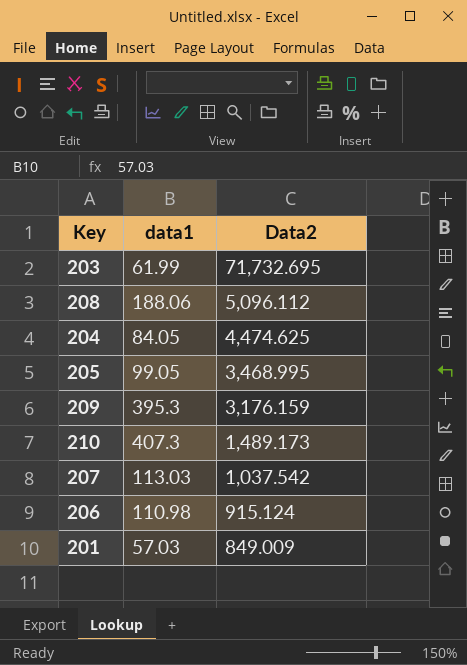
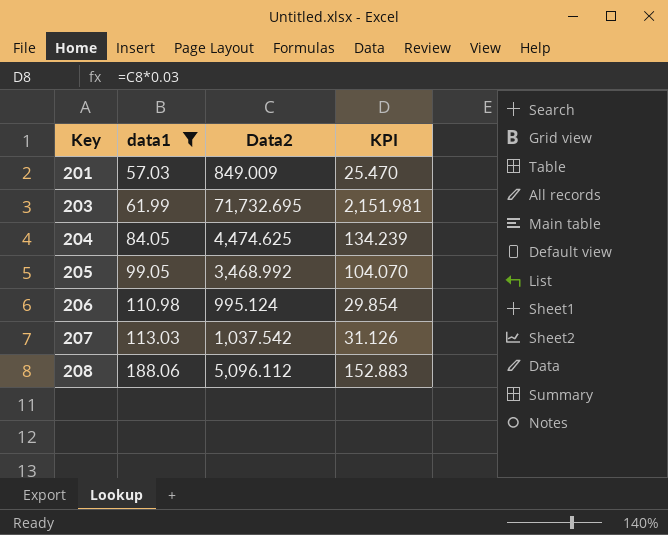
filter: none -> data1 <= 188.06
row order: Data2 descending -> Key ascending
column KPI | formula: none -> [Data2] * 0.03
205 | Data2: 3,468.995 -> 3,468.992
206 | Data2: 915.124 -> 995.124

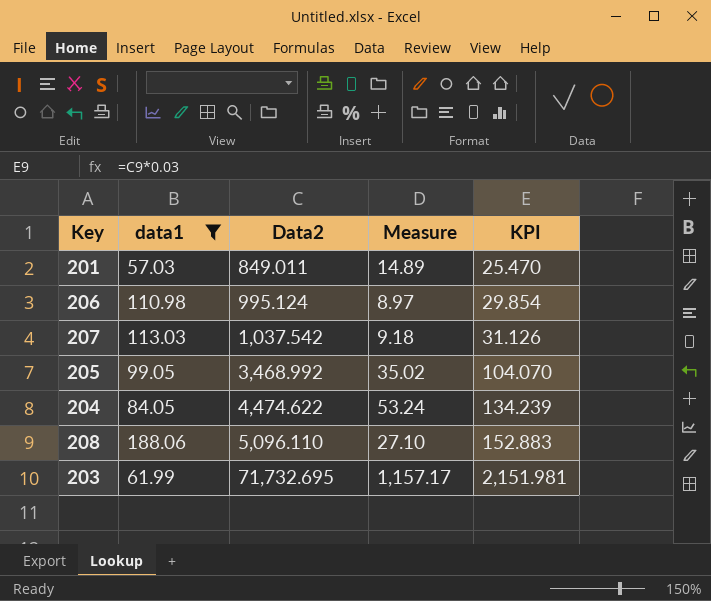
row order: Key ascending -> Data2 ascending
column Measure | formula: none -> [Data2] / [data1]
201 | Data2: 849.009 -> 849.011
204 | Data2: 4,474.625 -> 4,474.622
208 | Data2: 5,096.112 -> 5,096.110

